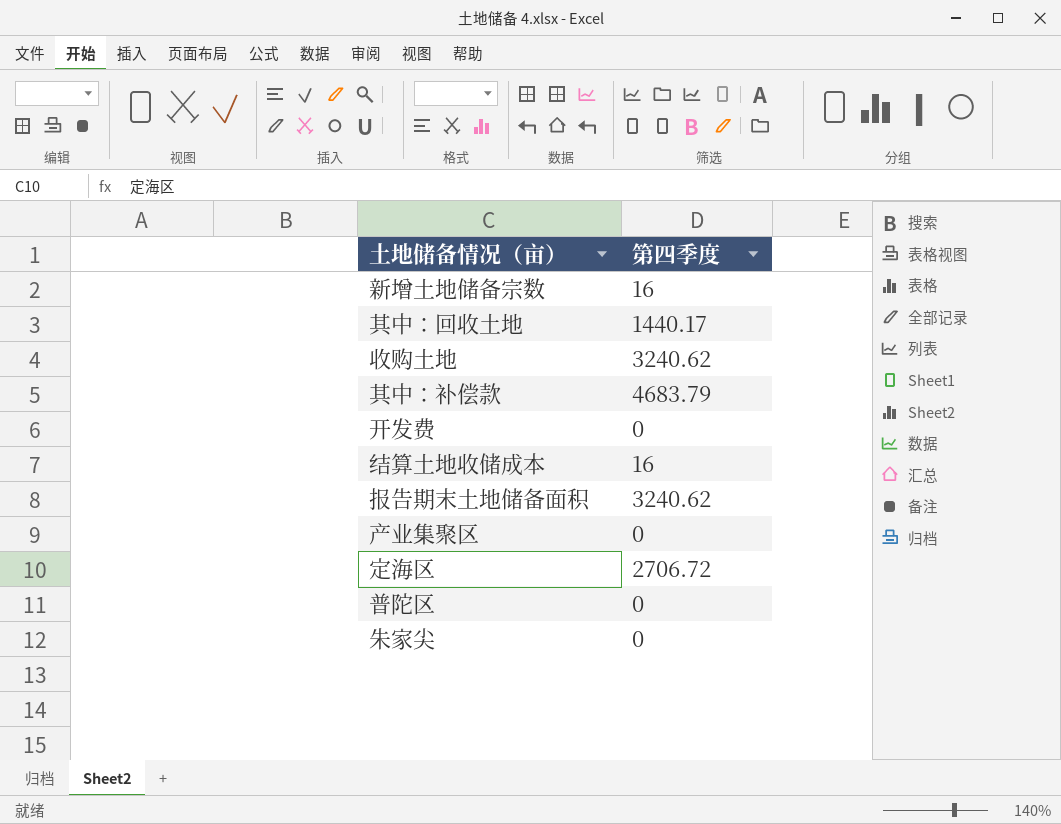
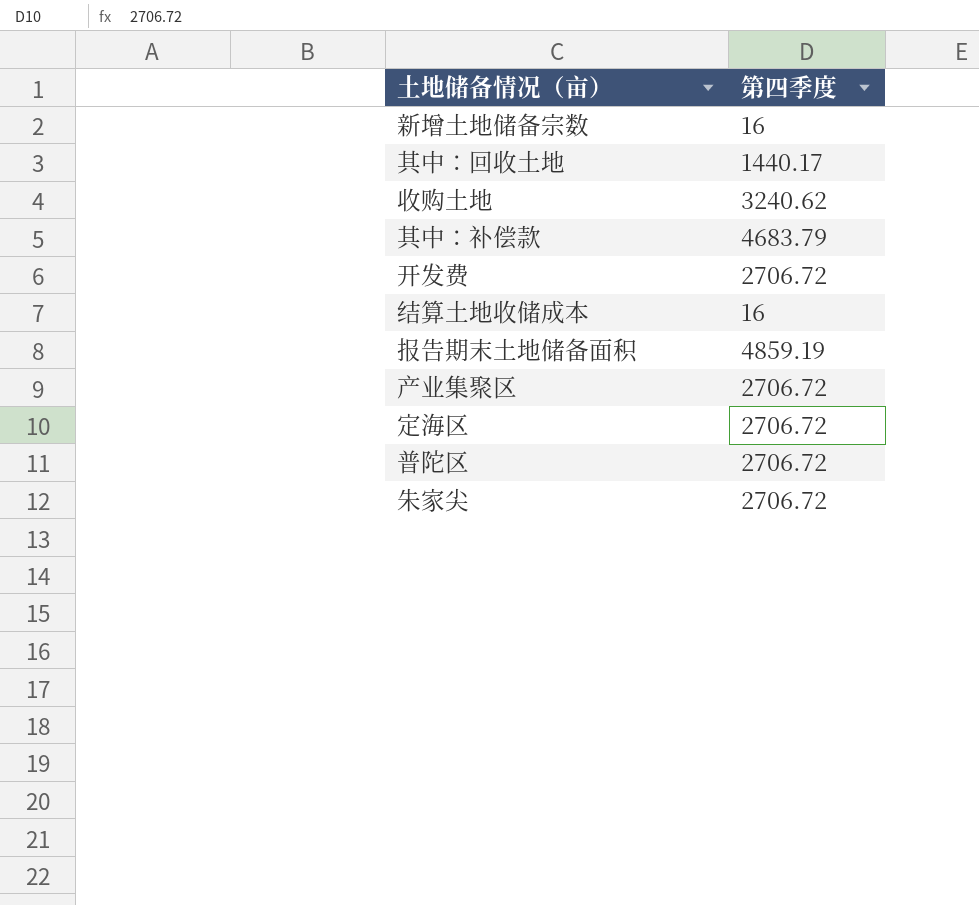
开发费 | 第四季度: 0 -> 2706.72
报告期末土地储备面积 | 第四季度: 3240.62 -> 4859.19
产业集聚区 | 第四季度: 0 -> 2706.72
普陀区 | 第四季度: 0 -> 2706.72
朱家尖 | 第四季度: 0 -> 2706.72

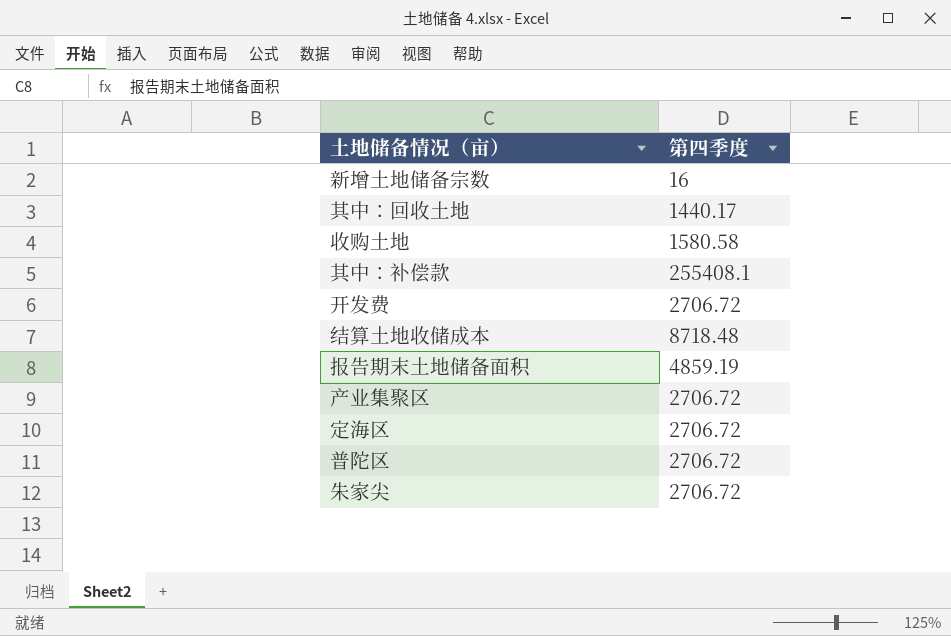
收购土地 | 第四季度: 3240.62 -> 1580.58
其中：补偿款 | 第四季度: 4683.79 -> 255408.1
结算土地收储成本 | 第四季度: 16 -> 8718.48

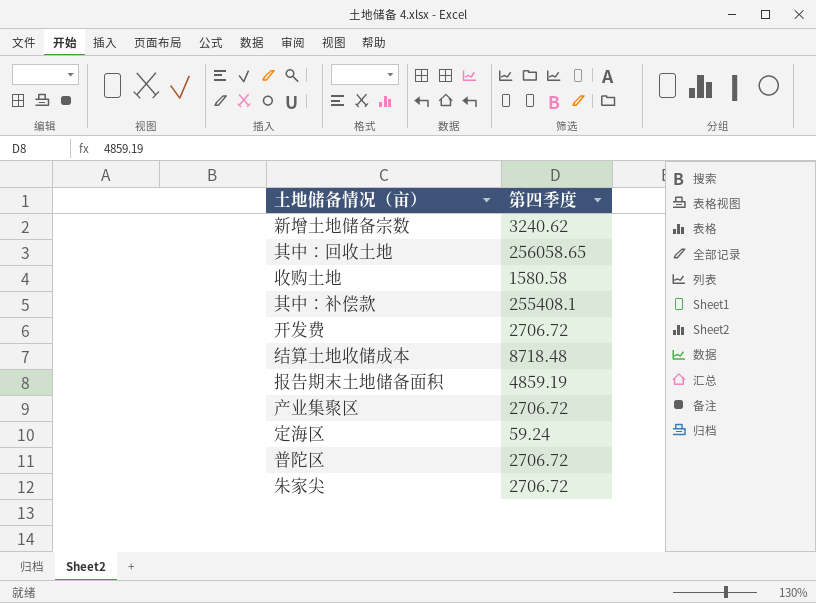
新增土地储备宗数 | 第四季度: 16 -> 3240.62
其中：回收土地 | 第四季度: 1440.17 -> 256058.65
定海区 | 第四季度: 2706.72 -> 59.24

